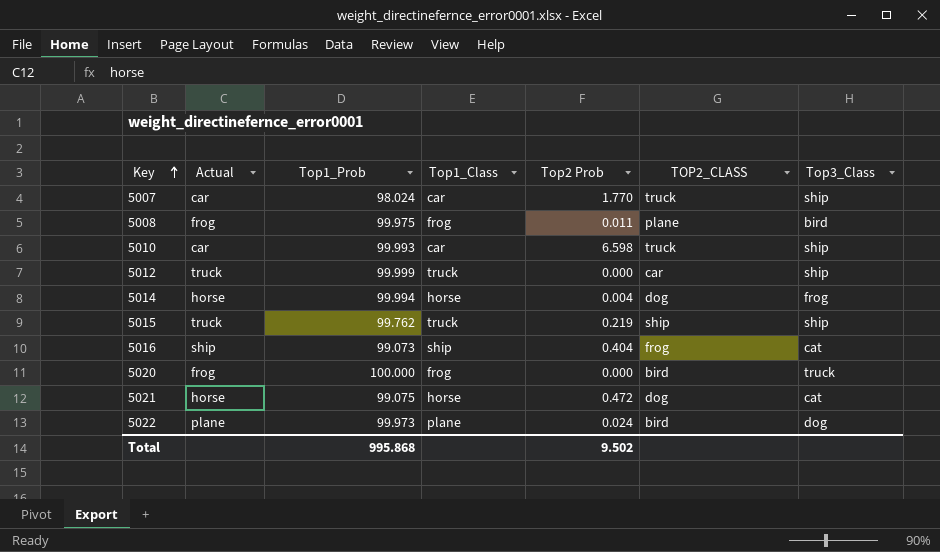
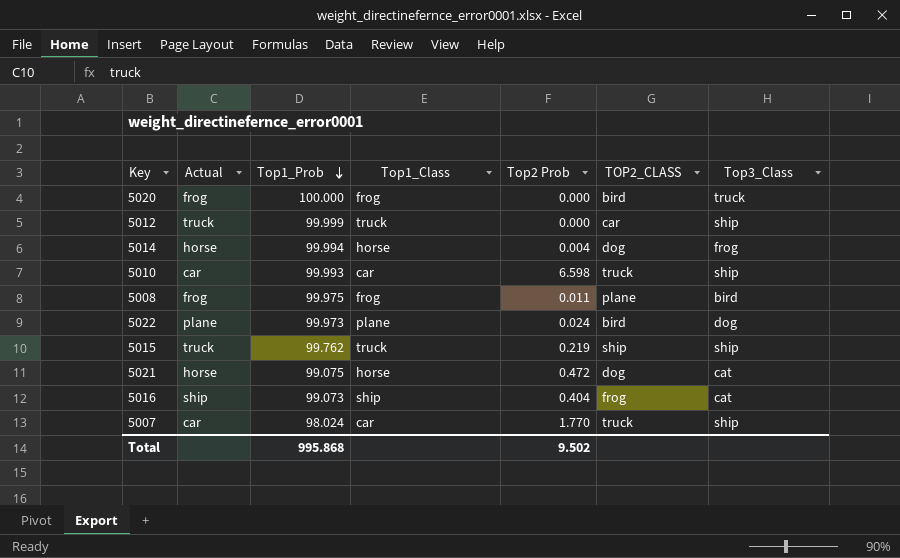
row order: Key ascending -> Top1_Prob descending

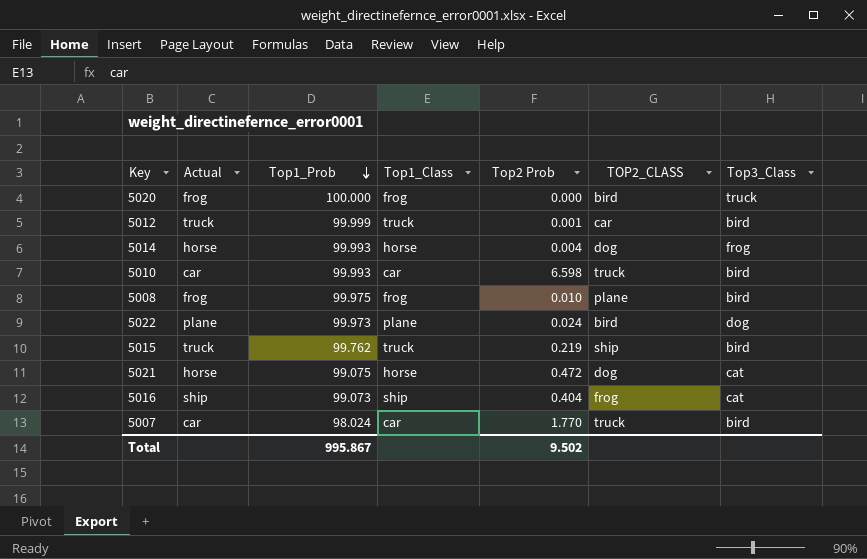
5012 | Top2 Prob: 0.000 -> 0.001
5012 | Top3_Class: ship -> bird
5014 | Top1_Prob: 99.994 -> 99.993
5010 | Top3_Class: ship -> bird
5008 | Top2 Prob: 0.011 -> 0.010
5015 | Top3_Class: ship -> bird
5007 | Top3_Class: ship -> bird
Total | Top1_Prob: 995.868 -> 995.867

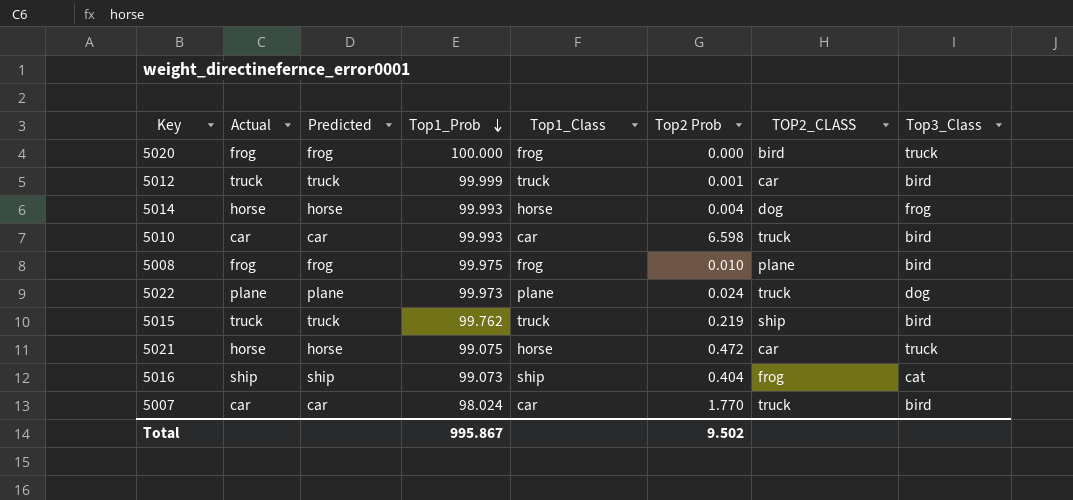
column Predicted | position: none -> 3
5022 | TOP2_CLASS: bird -> truck
5021 | TOP2_CLASS: dog -> car
5021 | Top3_Class: cat -> truck

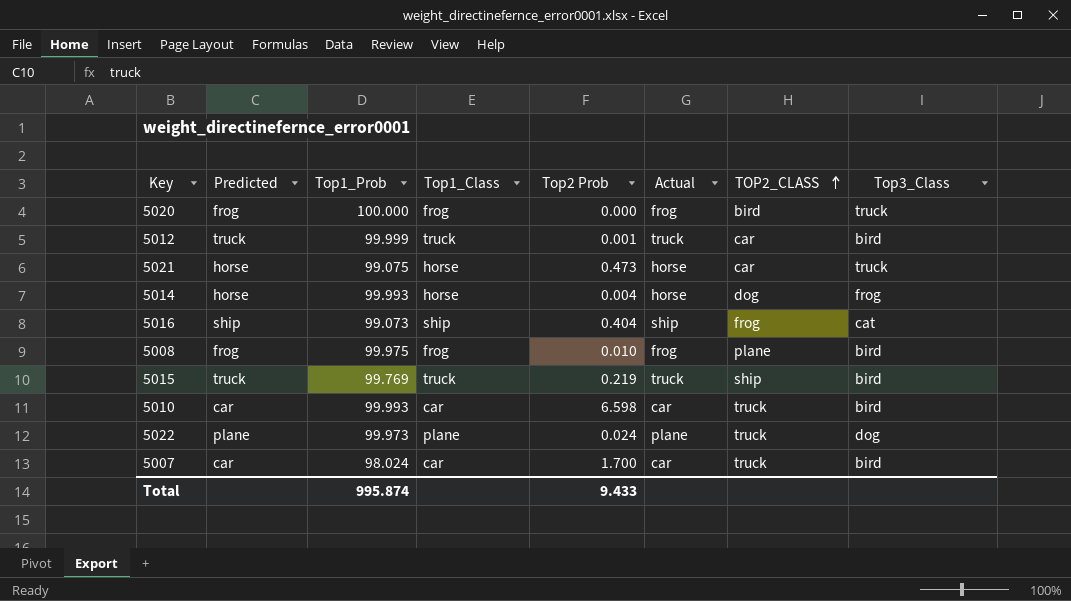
row order: Top1_Prob descending -> TOP2_CLASS ascending
column Actual | position: 2 -> 6
5021 | Top2 Prob: 0.472 -> 0.473
5015 | Top1_Prob: 99.762 -> 99.769
5007 | Top2 Prob: 1.770 -> 1.700
Total | Top1_Prob: 995.867 -> 995.874
Total | Top2 Prob: 9.502 -> 9.433

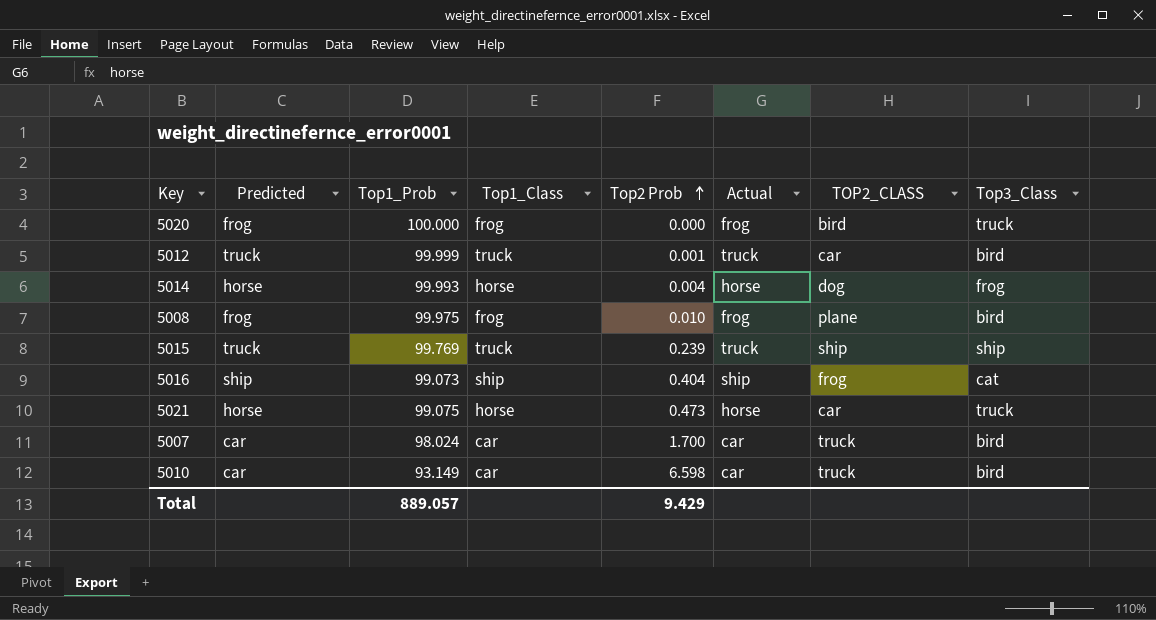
row order: TOP2_CLASS ascending -> Top2 Prob ascending
row 5022: plane | 99.973 | plane | 0.024 | plane | truck | dog -> none
5015 | Top2 Prob: 0.219 -> 0.239
5015 | Top3_Class: bird -> ship
5010 | Top1_Prob: 99.993 -> 93.149
Total | Top1_Prob: 995.874 -> 889.057
Total | Top2 Prob: 9.433 -> 9.429

